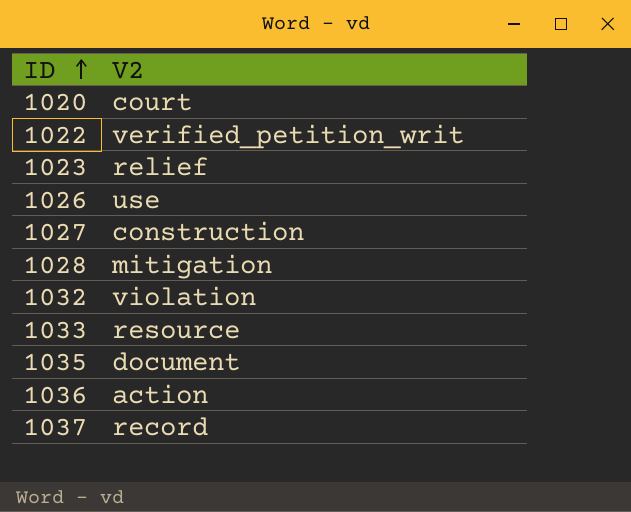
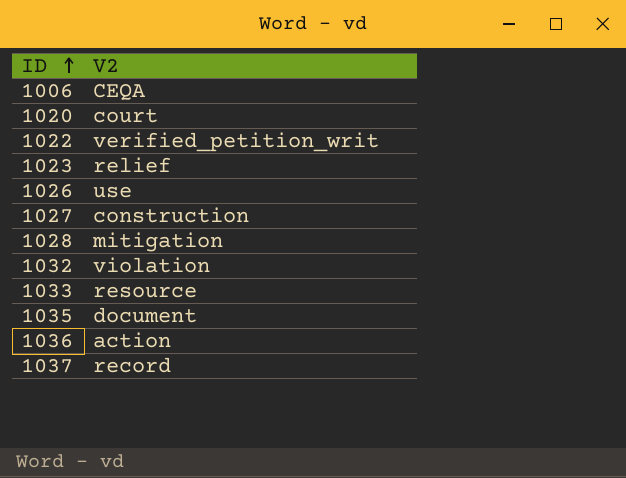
row 1006: none -> CEQA

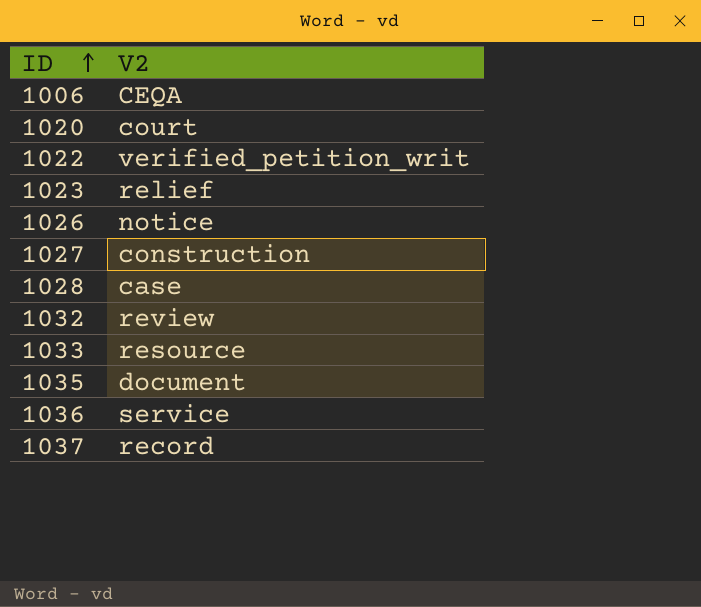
1026 | V2: use -> notice
1028 | V2: mitigation -> case
1032 | V2: violation -> review
1036 | V2: action -> service

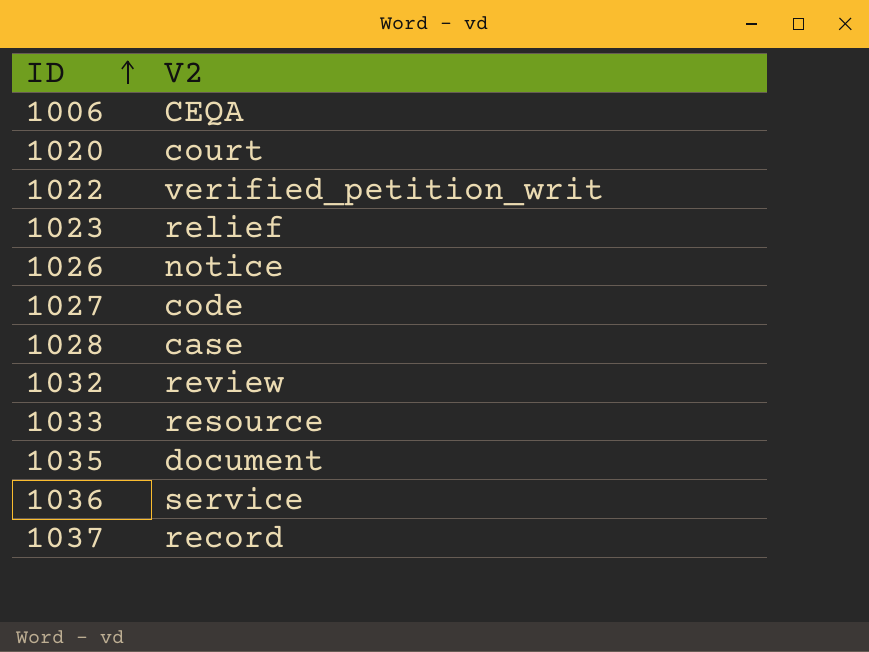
1027 | V2: construction -> code

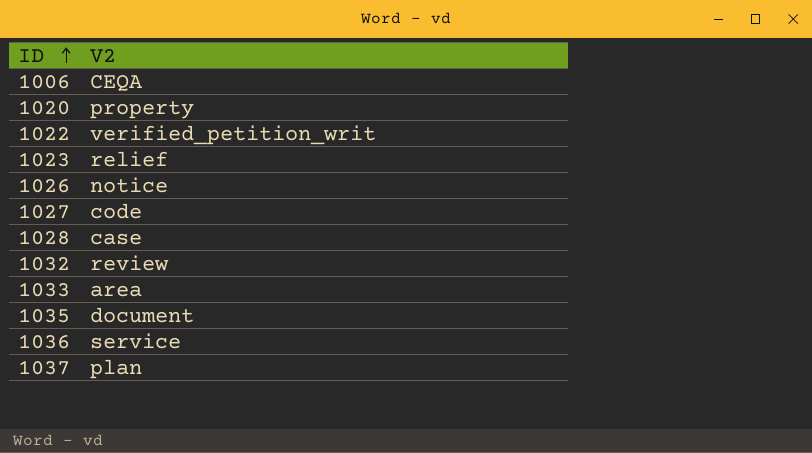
1020 | V2: court -> property
1033 | V2: resource -> area
1037 | V2: record -> plan

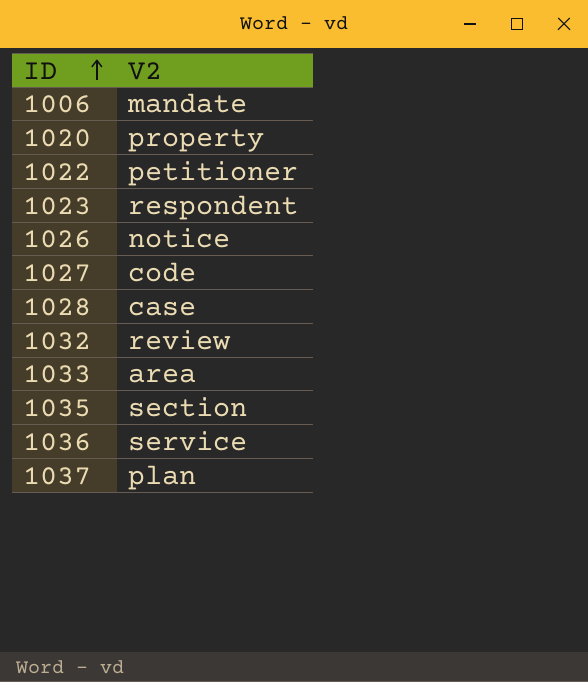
1006 | V2: CEQA -> mandate
1022 | V2: verified_petition_writ -> petitioner
1023 | V2: relief -> respondent
1035 | V2: document -> section

